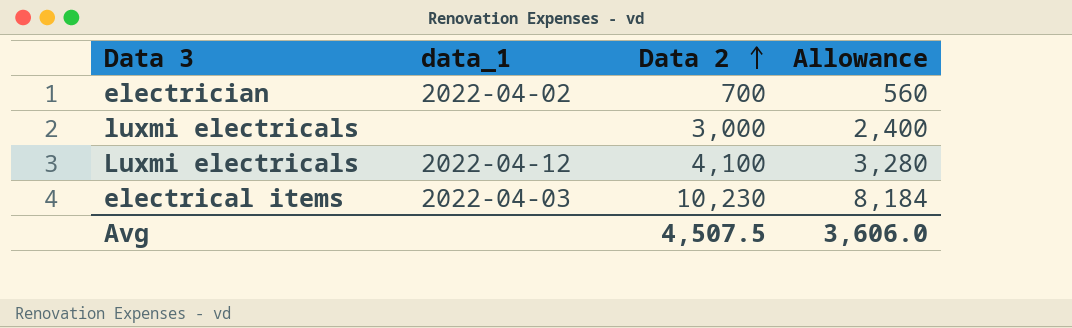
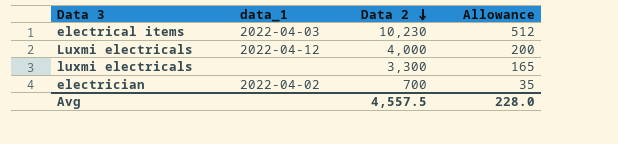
row order: Data 2 ascending -> Data 2 descending
column Allowance | formula: [Data 2] * 0.8 -> [Data 2] * 0.05
Luxmi electricals | Data 2: 4,100 -> 4,000
luxmi electricals | Data 2: 3,000 -> 3,300
Avg | Data 2: 4,507.5 -> 4,557.5
Avg | Allowance: 3,606.0 -> 228.0

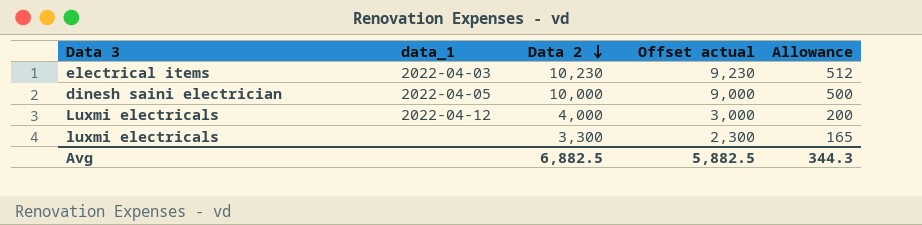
column Offset actual | formula: none -> [Data 2] - 1000
row electrician: 2022-04-02 | 700 | 35 -> none
row dinesh saini electrician: none -> 2022-04-05 | 10,000 | 9,000 | 500
Avg | Data 2: 4,557.5 -> 6,882.5
Avg | Allowance: 228.0 -> 344.3

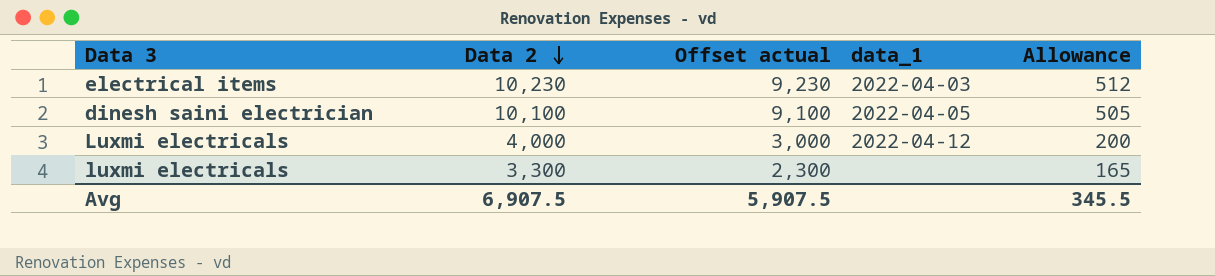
column data_1 | position: 2 -> 4
dinesh saini electrician | Data 2: 10,000 -> 10,100
dinesh saini electrician | Offset actual: 9,000 -> 9,100
dinesh saini electrician | Allowance: 500 -> 505
Avg | Data 2: 6,882.5 -> 6,907.5
Avg | Offset actual: 5,882.5 -> 5,907.5
Avg | Allowance: 344.3 -> 345.5

